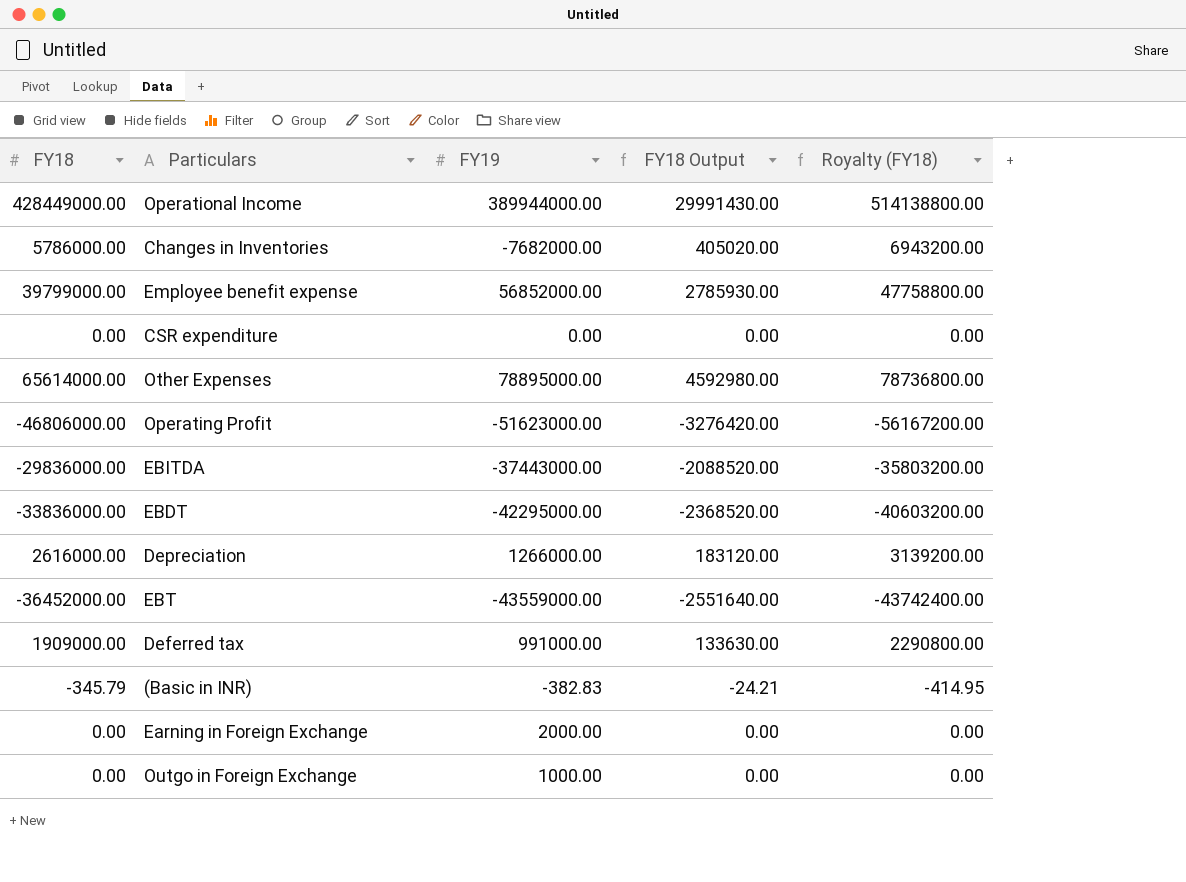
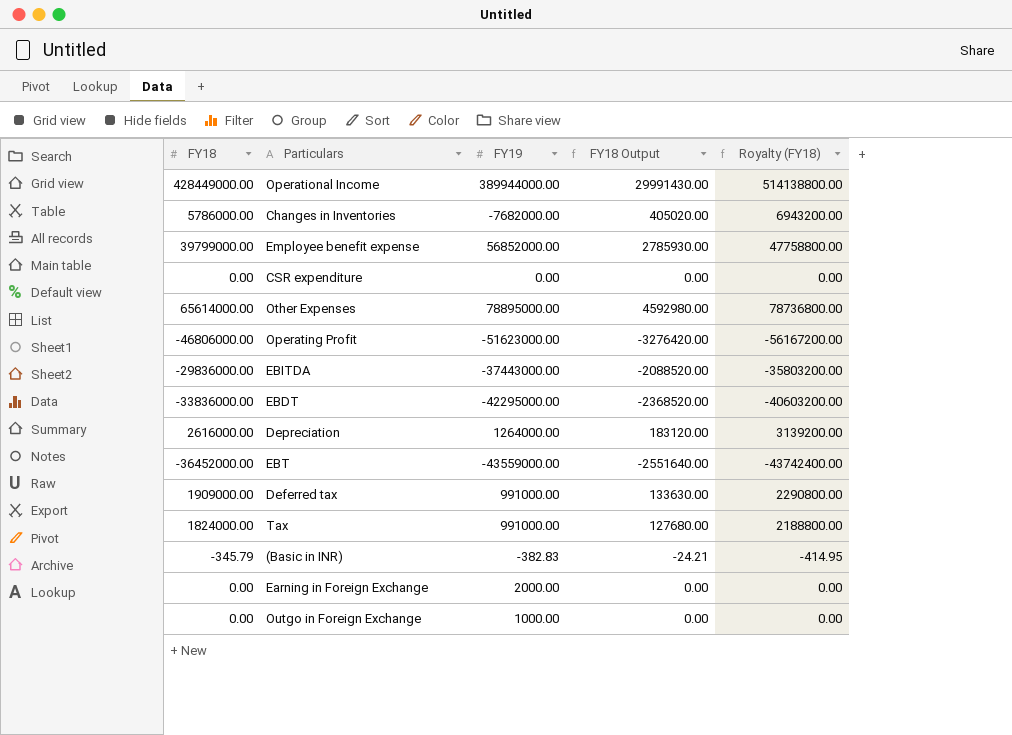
Depreciation | FY19: 1266000.00 -> 1264000.00
row Tax: none -> 1824000.00 | 991000.00 | 127680.00 | 2188800.00

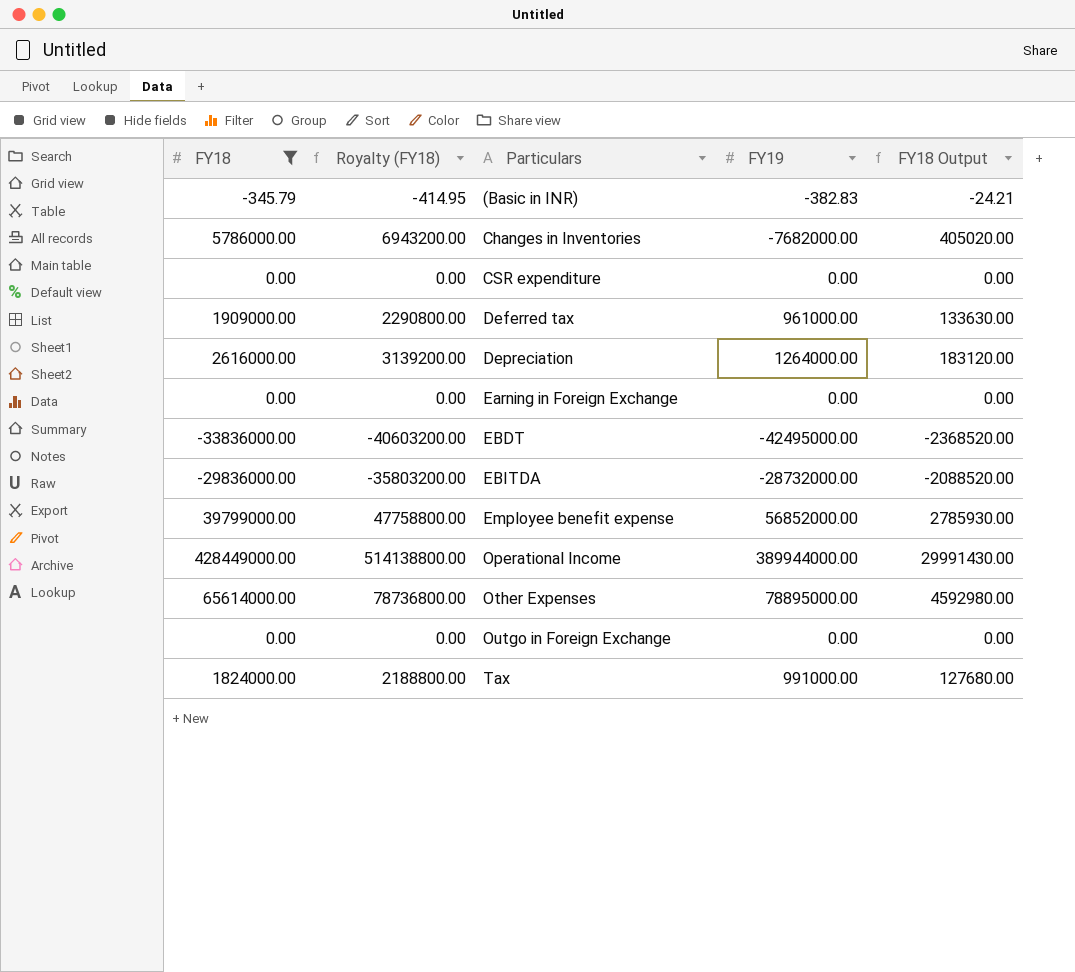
filter: none -> FY18 >= -33836000.00
row order: none -> Particulars ascending
column Royalty (FY18) | position: 5 -> 2
Deferred tax | FY19: 991000.00 -> 961000.00
Earning in Foreign Exchange | FY19: 2000.00 -> 0.00
EBDT | FY19: -42295000.00 -> -42495000.00
EBITDA | FY19: -37443000.00 -> -28732000.00
Outgo in Foreign Exchange | FY19: 1000.00 -> 0.00

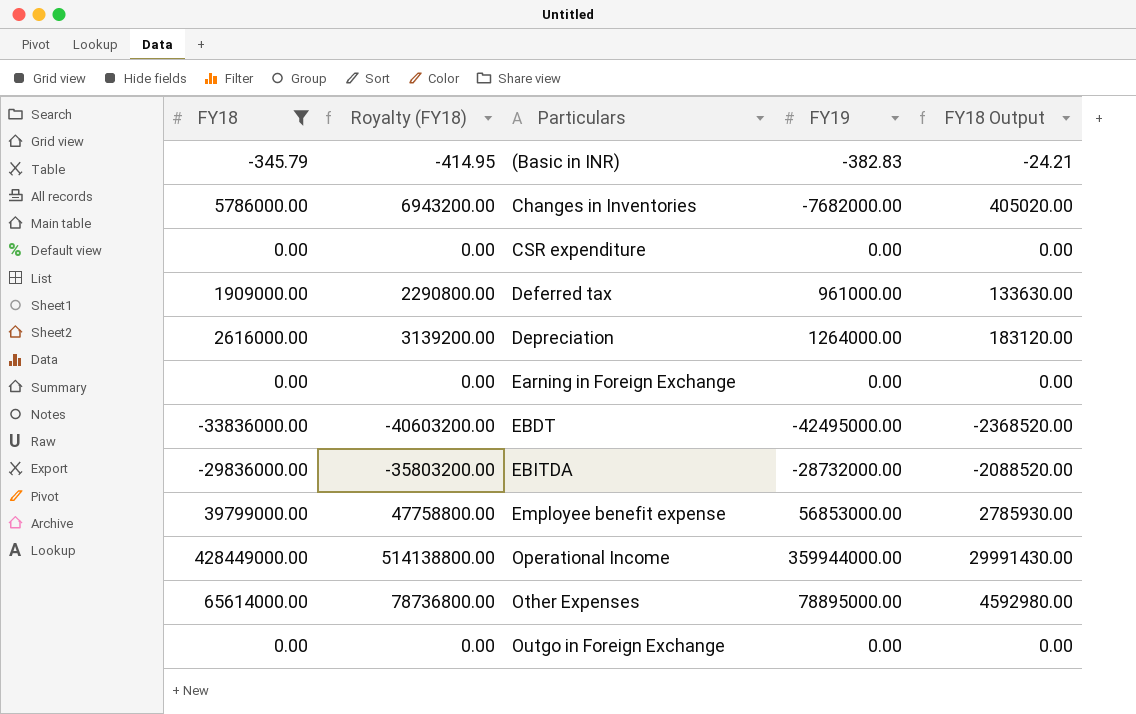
row Tax: 1824000.00 | 2188800.00 | 991000.00 | 127680.00 -> none
Employee benefit expense | FY19: 56852000.00 -> 56853000.00
Operational Income | FY19: 389944000.00 -> 359944000.00

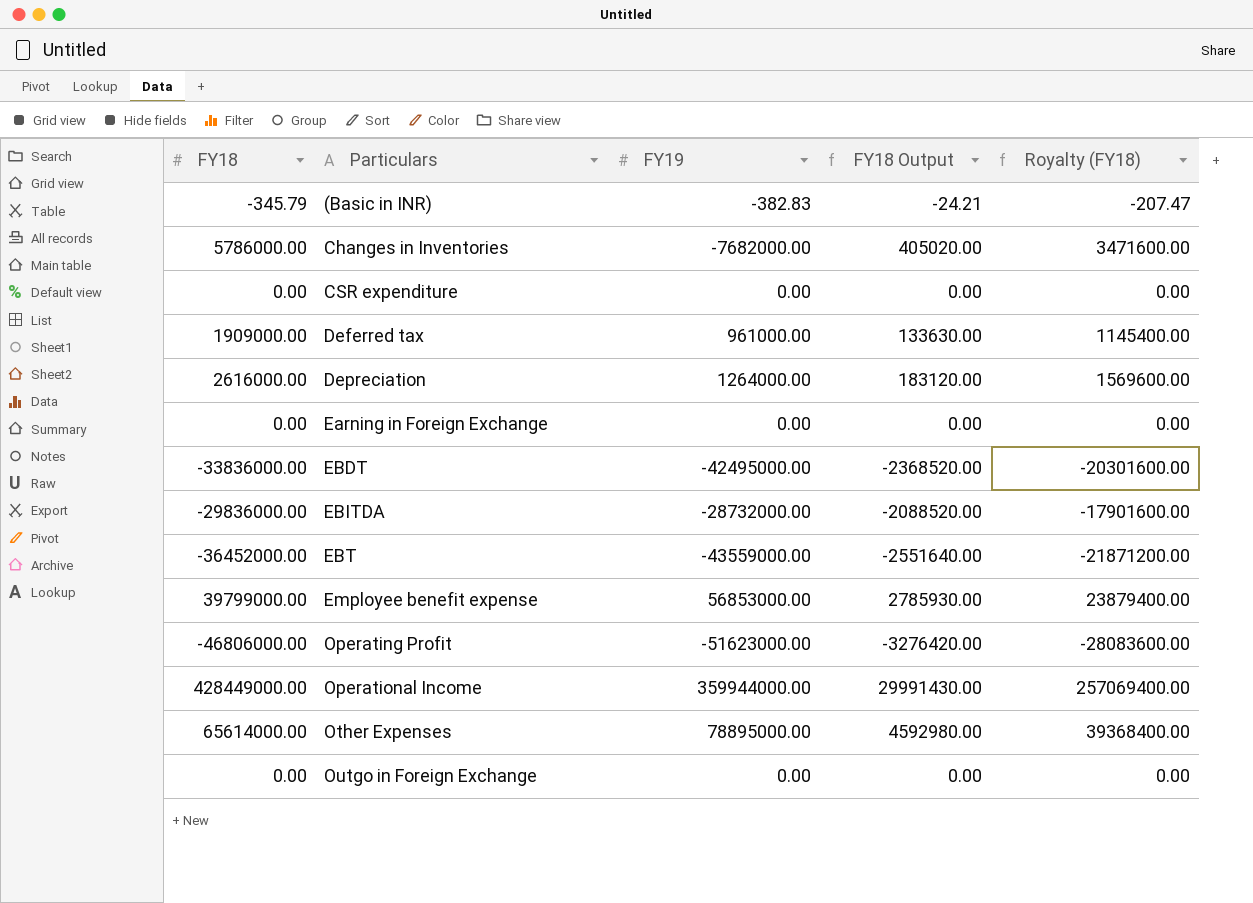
filter: FY18 >= -33836000.00 -> none
column Royalty (FY18) | formula: [FY18] * 1.2 -> [FY18] * 0.6
column Royalty (FY18) | position: 2 -> 5

